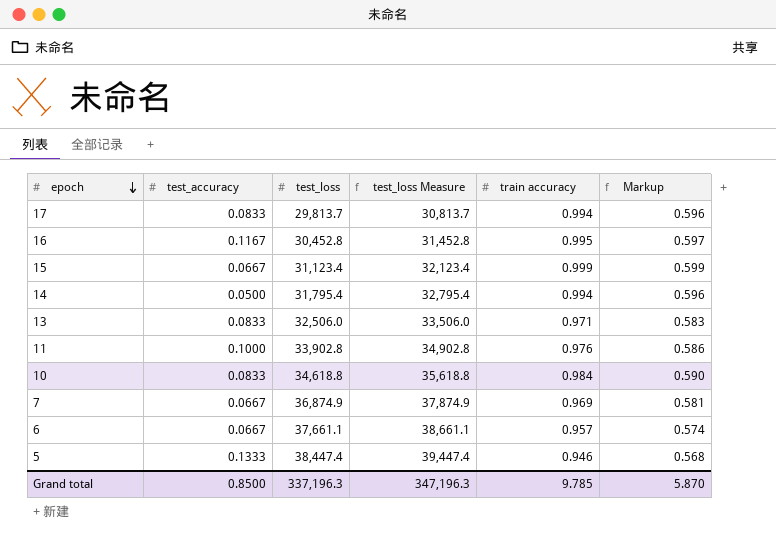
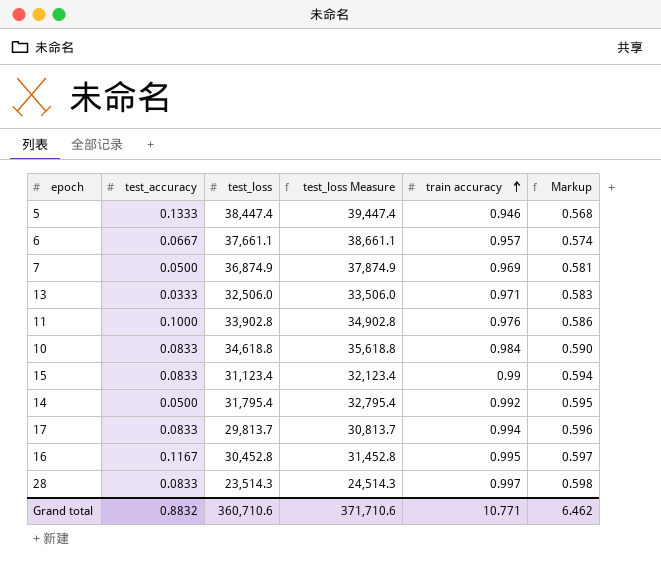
row order: epoch descending -> train accuracy ascending
7 | test_accuracy: 0.0667 -> 0.0500
13 | test_accuracy: 0.0833 -> 0.0333
15 | test_accuracy: 0.0667 -> 0.0833
15 | train accuracy: 0.999 -> 0.99
15 | Markup: 0.599 -> 0.594
14 | train accuracy: 0.994 -> 0.992
14 | Markup: 0.596 -> 0.595
row 28: none -> 0.0833 | 23,514.3 | 24,514.3 | 0.997 | 0.598
Grand total | test_accuracy: 0.8500 -> 0.8832
Grand total | test_loss: 337,196.3 -> 360,710.6
Grand total | test_loss Measure: 347,196.3 -> 371,710.6
Grand total | train accuracy: 9.785 -> 10.771
Grand total | Markup: 5.870 -> 6.462

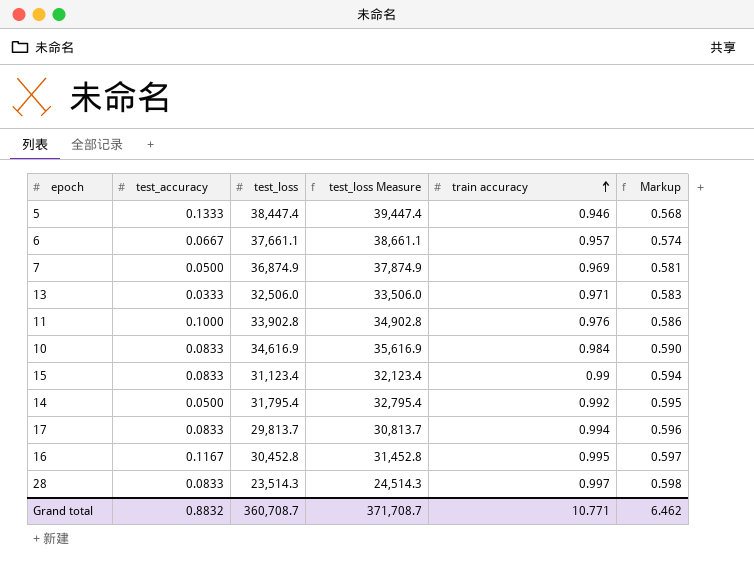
10 | test_loss: 34,618.8 -> 34,616.9
10 | test_loss Measure: 35,618.8 -> 35,616.9
Grand total | test_loss: 360,710.6 -> 360,708.7
Grand total | test_loss Measure: 371,710.6 -> 371,708.7

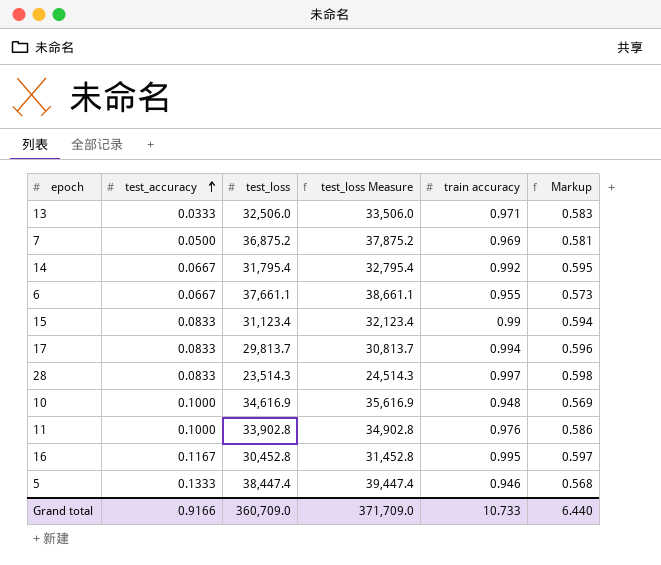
row order: train accuracy ascending -> test_accuracy ascending
7 | test_loss: 36,874.9 -> 36,875.2
7 | test_loss Measure: 37,874.9 -> 37,875.2
14 | test_accuracy: 0.0500 -> 0.0667
6 | train accuracy: 0.957 -> 0.955
6 | Markup: 0.574 -> 0.573
10 | test_accuracy: 0.0833 -> 0.1000
10 | train accuracy: 0.984 -> 0.948
10 | Markup: 0.590 -> 0.569
Grand total | test_accuracy: 0.8832 -> 0.9166
Grand total | test_loss: 360,708.7 -> 360,709.0
Grand total | test_loss Measure: 371,708.7 -> 371,709.0
Grand total | train accuracy: 10.771 -> 10.733
Grand total | Markup: 6.462 -> 6.440

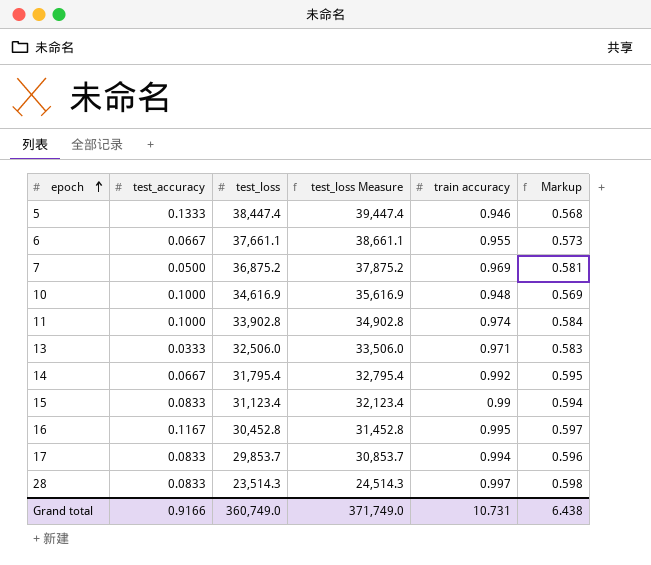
row order: test_accuracy ascending -> epoch ascending
11 | train accuracy: 0.976 -> 0.974
11 | Markup: 0.586 -> 0.584
17 | test_loss: 29,813.7 -> 29,853.7
17 | test_loss Measure: 30,813.7 -> 30,853.7
Grand total | test_loss: 360,709.0 -> 360,749.0
Grand total | test_loss Measure: 371,709.0 -> 371,749.0
Grand total | train accuracy: 10.733 -> 10.731
Grand total | Markup: 6.440 -> 6.438

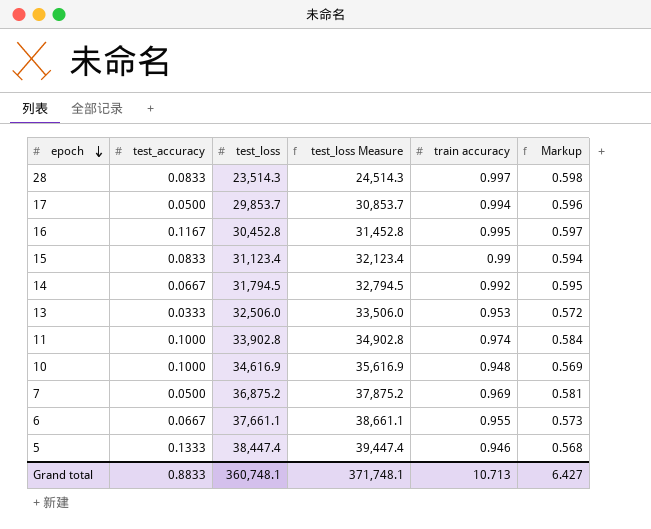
row order: epoch ascending -> epoch descending
17 | test_accuracy: 0.0833 -> 0.0500
14 | test_loss: 31,795.4 -> 31,794.5
14 | test_loss Measure: 32,795.4 -> 32,794.5
13 | train accuracy: 0.971 -> 0.953
13 | Markup: 0.583 -> 0.572
Grand total | test_accuracy: 0.9166 -> 0.8833
Grand total | test_loss: 360,749.0 -> 360,748.1
Grand total | test_loss Measure: 371,749.0 -> 371,748.1
Grand total | train accuracy: 10.731 -> 10.713
Grand total | Markup: 6.438 -> 6.427

